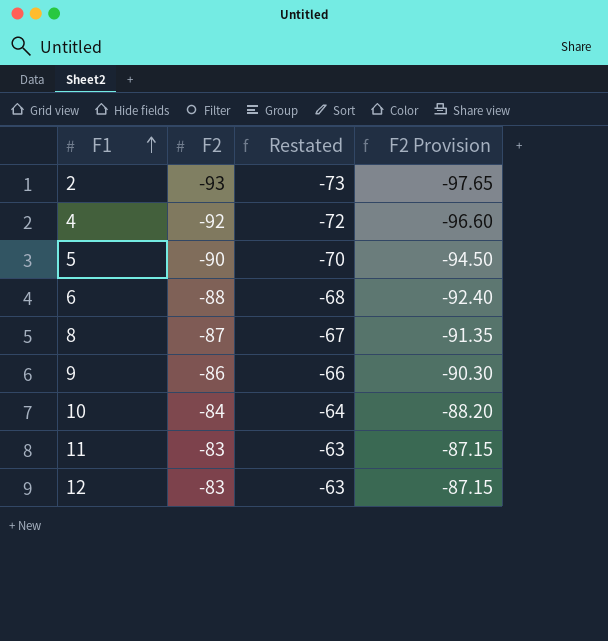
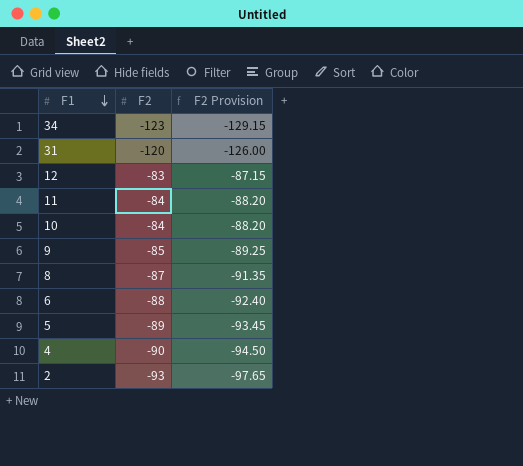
row order: F1 ascending -> F1 descending
column Restated | formula: [F2] + 20 -> none
row 34: none -> -123 | -129.15
row 31: none -> -120 | -126.00
11 | F2: -83 -> -84
11 | F2 Provision: -87.15 -> -88.20
9 | F2: -86 -> -85
9 | F2 Provision: -90.30 -> -89.25
5 | F2: -90 -> -89
5 | F2 Provision: -94.50 -> -93.45
4 | F2: -92 -> -90
4 | F2 Provision: -96.60 -> -94.50

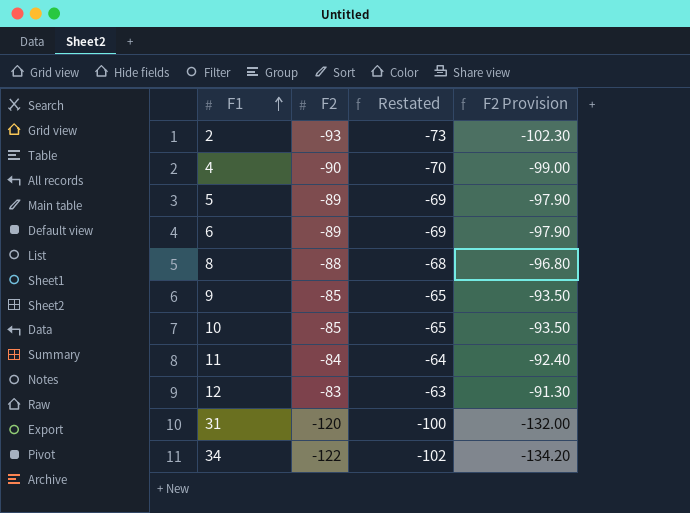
row order: F1 descending -> F1 ascending
column Restated | formula: none -> [F2] + 20
column F2 Provision | formula: [F2] * 1.05 -> [F2] * 1.1
6 | F2: -88 -> -89
8 | F2: -87 -> -88
10 | F2: -84 -> -85
34 | F2: -123 -> -122

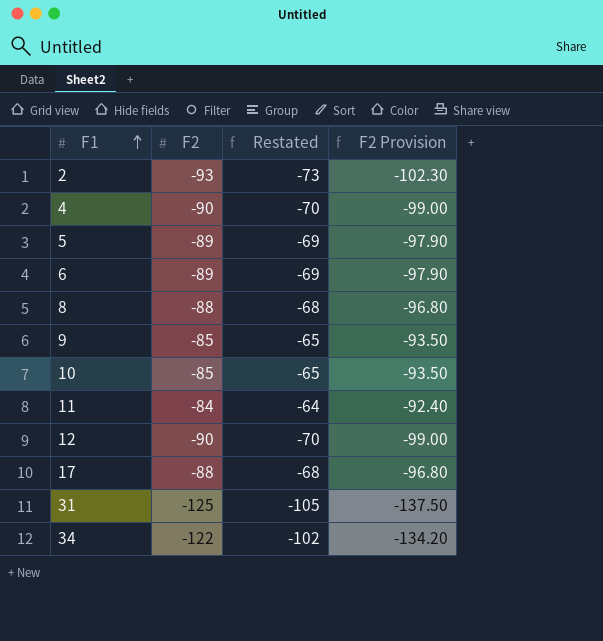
12 | F2: -83 -> -90
12 | Restated: -63 -> -70
12 | F2 Provision: -91.30 -> -99.00
row 17: none -> -88 | -68 | -96.80
31 | F2: -120 -> -125
31 | Restated: -100 -> -105
31 | F2 Provision: -132.00 -> -137.50

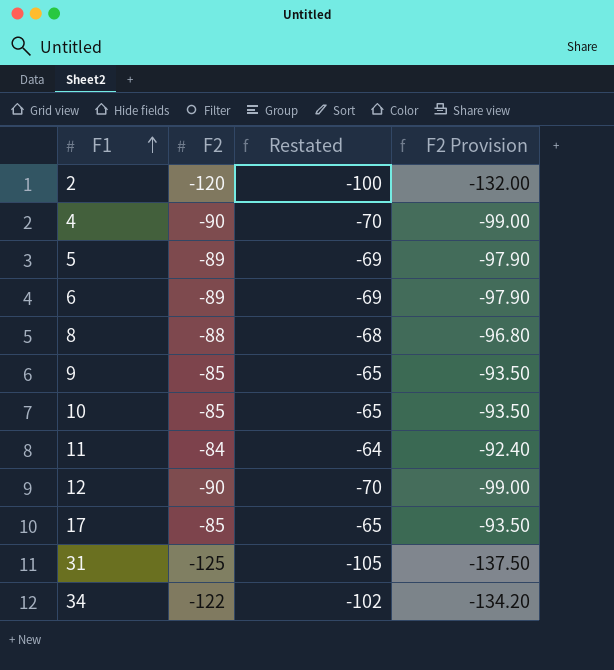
2 | F2: -93 -> -120
2 | Restated: -73 -> -100
2 | F2 Provision: -102.30 -> -132.00
17 | F2: -88 -> -85
17 | Restated: -68 -> -65
17 | F2 Provision: -96.80 -> -93.50

